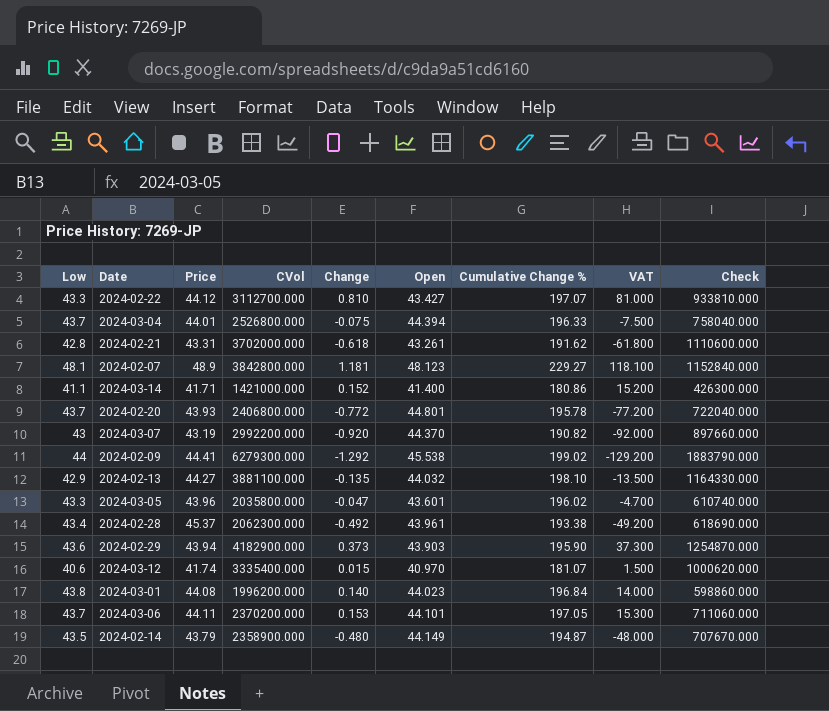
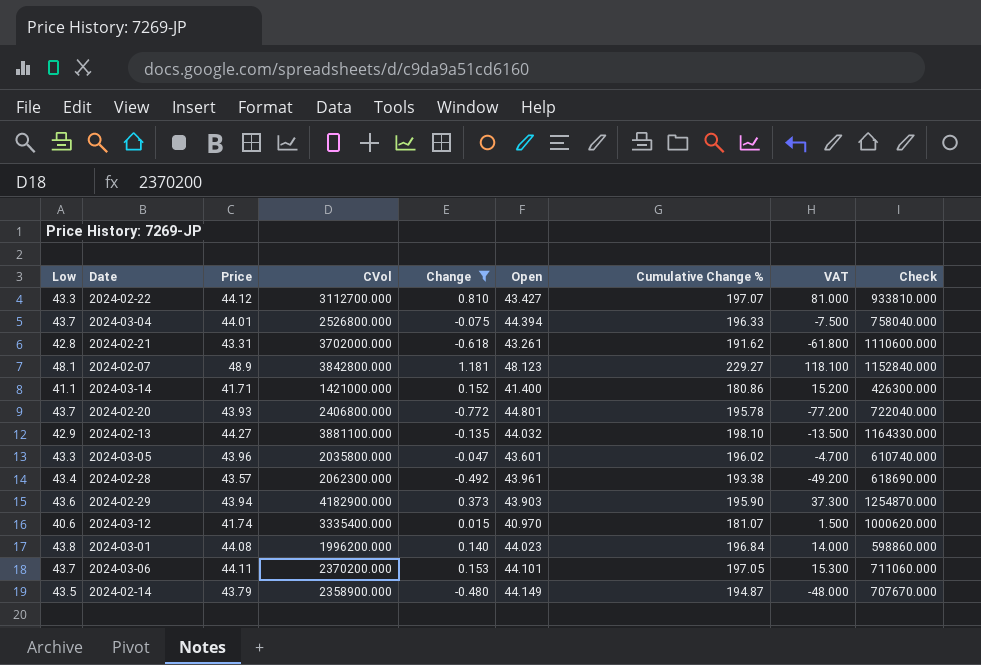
filter: none -> Change >= -0.772
2024-02-28 | Price: 45.37 -> 43.57

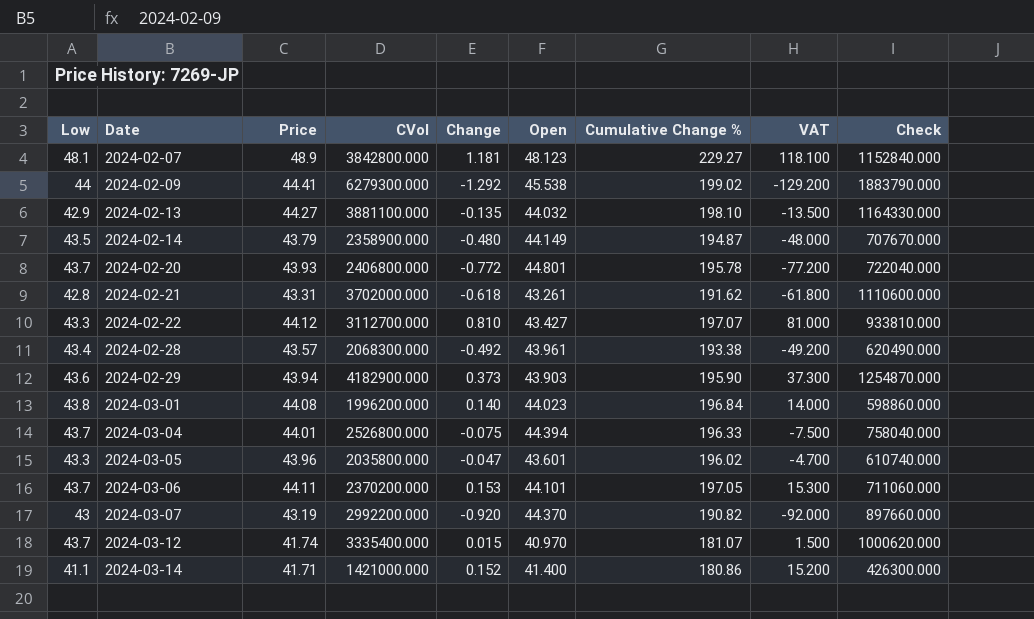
filter: Change >= -0.772 -> none
row order: none -> Date ascending
2024-02-28 | CVol: 2062300.000 -> 2068300.000
2024-02-28 | Check: 618690.000 -> 620490.000
2024-03-12 | Low: 40.6 -> 43.7

